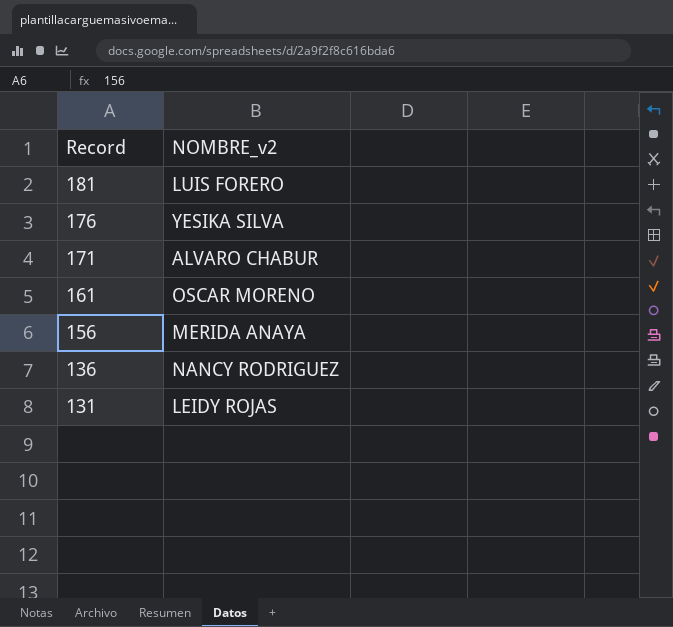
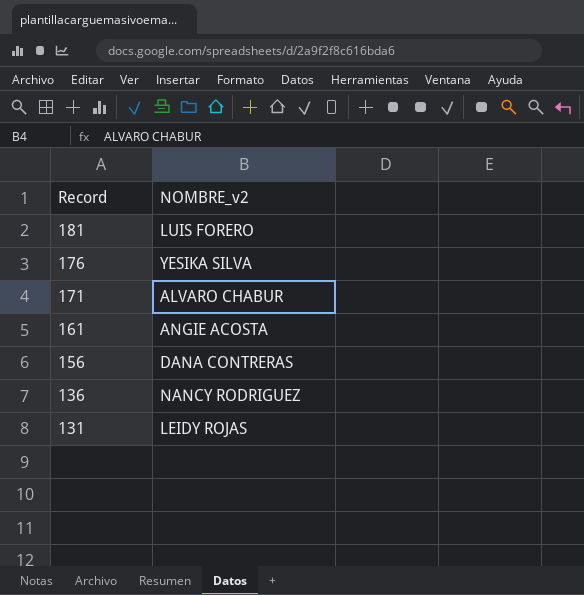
161 | NOMBRE_v2: OSCAR MORENO -> ANGIE ACOSTA
156 | NOMBRE_v2: MERIDA ANAYA -> DANA CONTRERAS

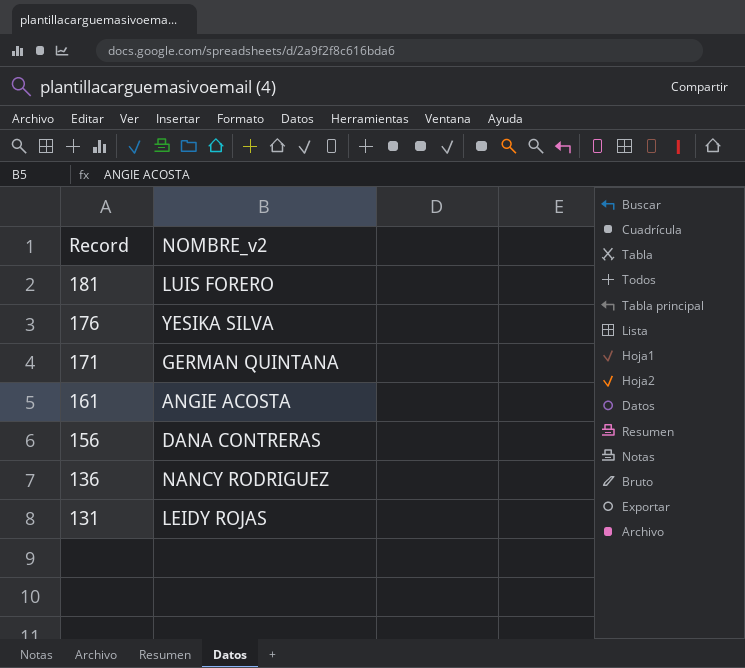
171 | NOMBRE_v2: ALVARO CHABUR -> GERMAN QUINTANA

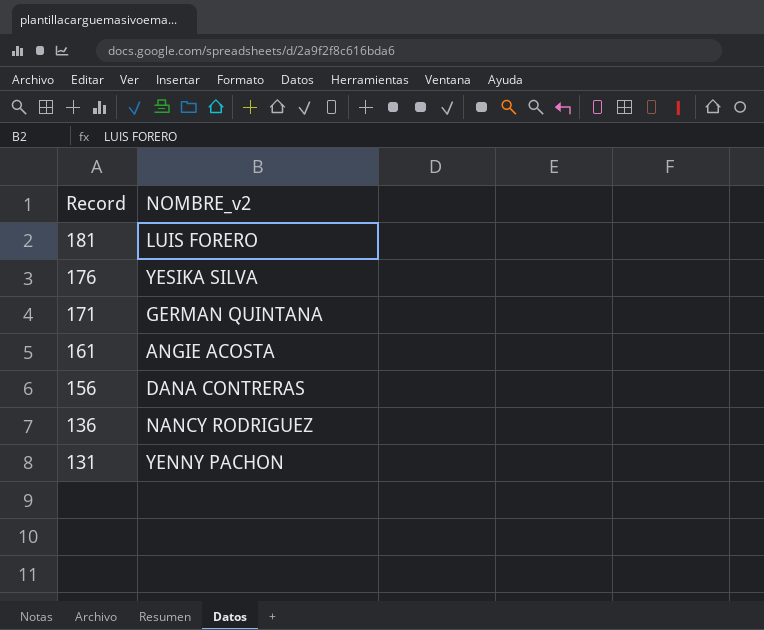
131 | NOMBRE_v2: LEIDY ROJAS -> YENNY PACHON

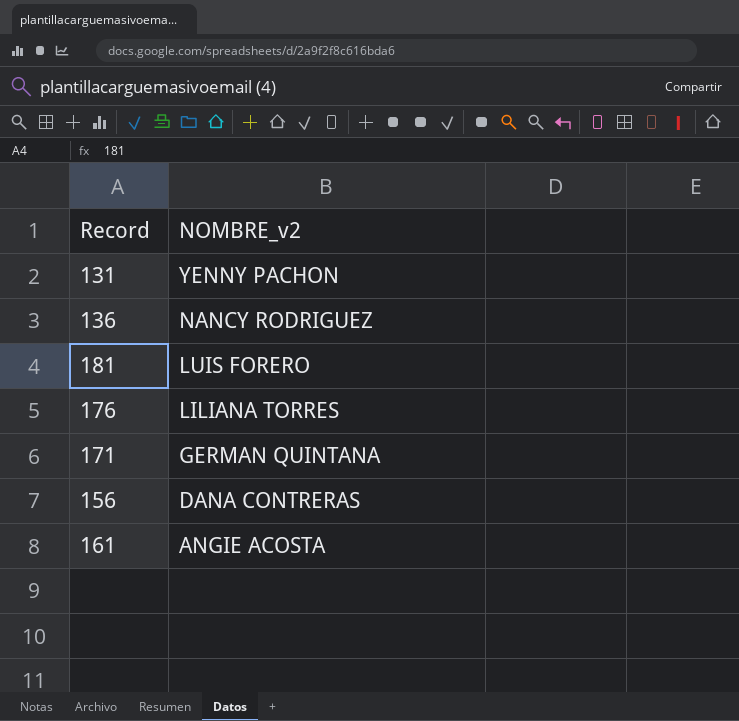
row order: Record descending -> NOMBRE_v2 descending
176 | NOMBRE_v2: YESIKA SILVA -> LILIANA TORRES

